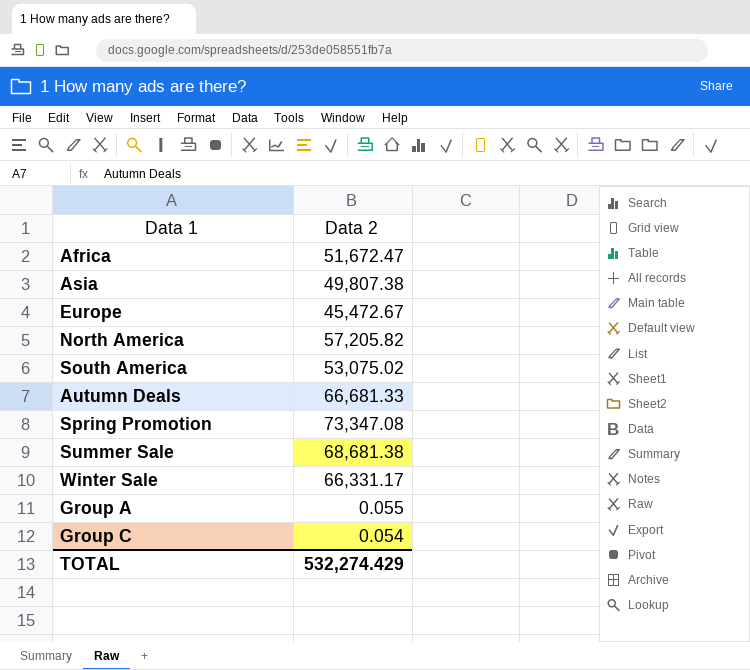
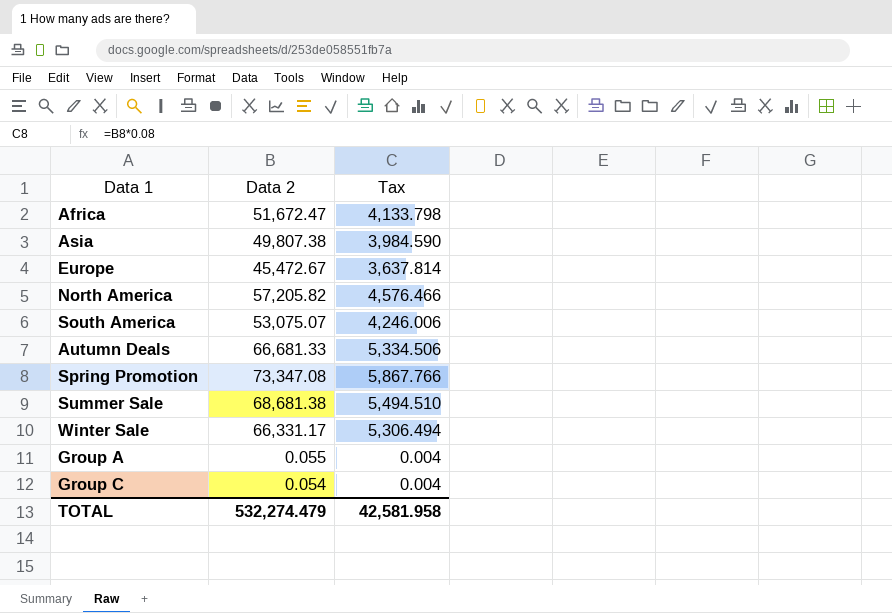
column Tax | formula: none -> [Data 2] * 0.08
South America | Data 2: 53,075.02 -> 53,075.07
TOTAL | Data 2: 532,274.429 -> 532,274.479

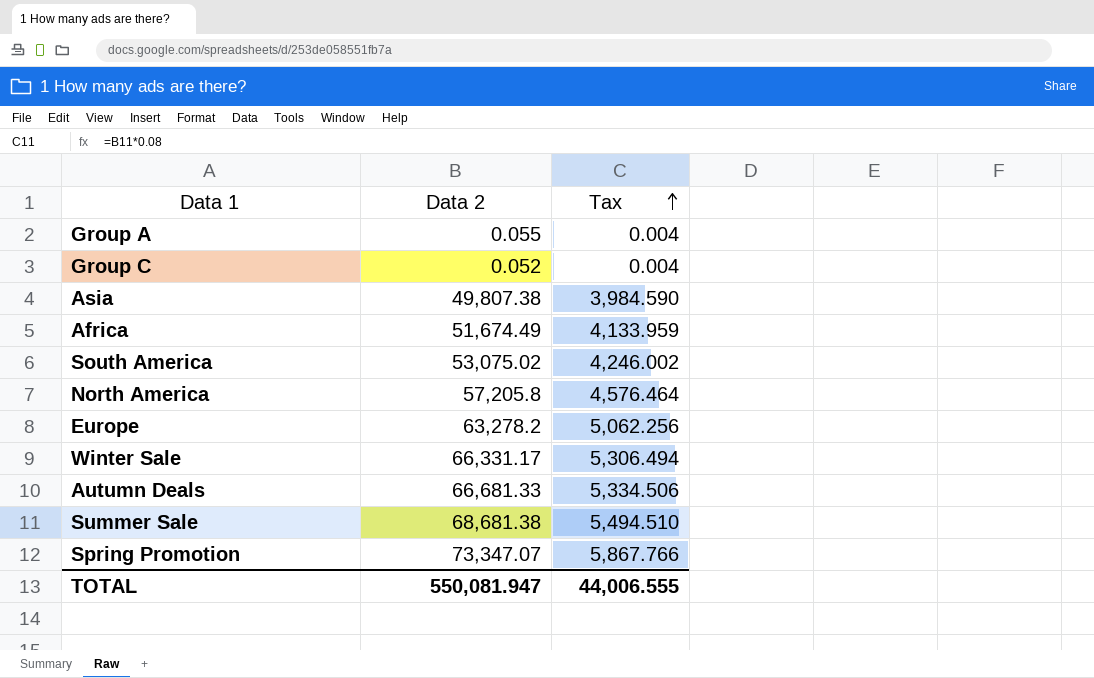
row order: none -> Tax ascending
Group C | Data 2: 0.054 -> 0.052
Africa | Data 2: 51,672.47 -> 51,674.49
Africa | Tax: 4,133.798 -> 4,133.959
South America | Data 2: 53,075.07 -> 53,075.02
South America | Tax: 4,246.006 -> 4,246.002
North America | Data 2: 57,205.82 -> 57,205.8
North America | Tax: 4,576.466 -> 4,576.464
Europe | Data 2: 45,472.67 -> 63,278.2
Europe | Tax: 3,637.814 -> 5,062.256
Spring Promotion | Data 2: 73,347.08 -> 73,347.07
TOTAL | Data 2: 532,274.479 -> 550,081.947
TOTAL | Tax: 42,581.958 -> 44,006.555

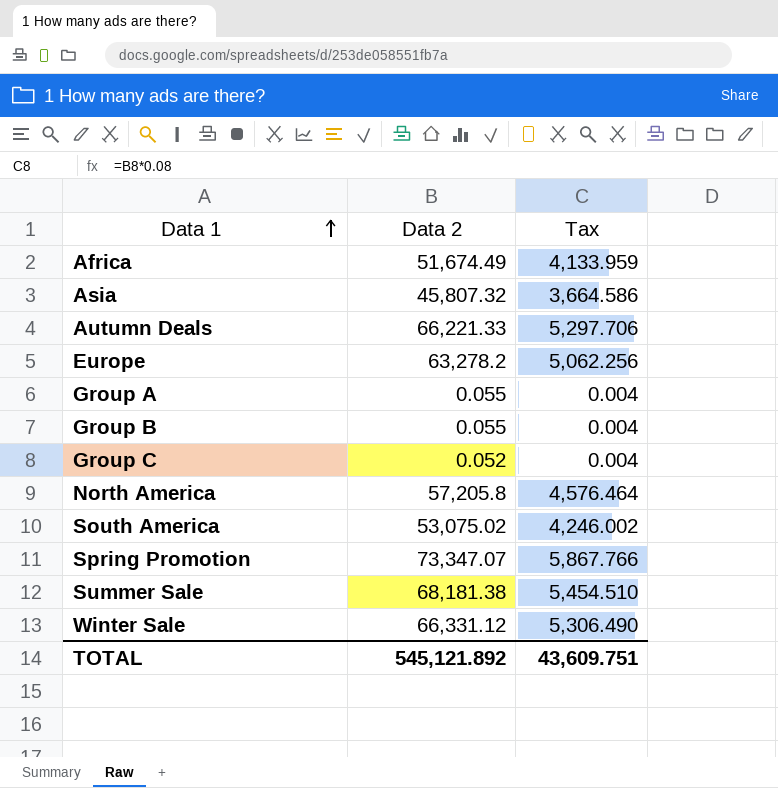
row order: Tax ascending -> Data 1 ascending
Asia | Data 2: 49,807.38 -> 45,807.32
Asia | Tax: 3,984.590 -> 3,664.586
Autumn Deals | Data 2: 66,681.33 -> 66,221.33
Autumn Deals | Tax: 5,334.506 -> 5,297.706
row Group B: none -> 0.055 | 0.004
Summer Sale | Data 2: 68,681.38 -> 68,181.38
Summer Sale | Tax: 5,494.510 -> 5,454.510
Winter Sale | Data 2: 66,331.17 -> 66,331.12
Winter Sale | Tax: 5,306.494 -> 5,306.490
TOTAL | Data 2: 550,081.947 -> 545,121.892
TOTAL | Tax: 44,006.555 -> 43,609.751

